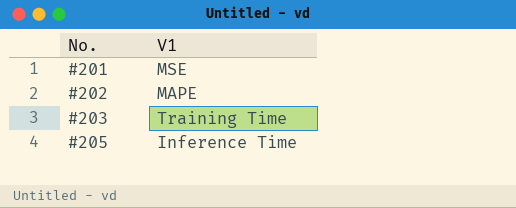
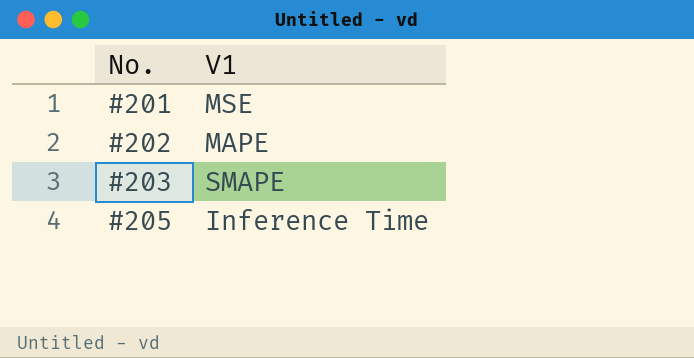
#203 | V1: Training Time -> SMAPE

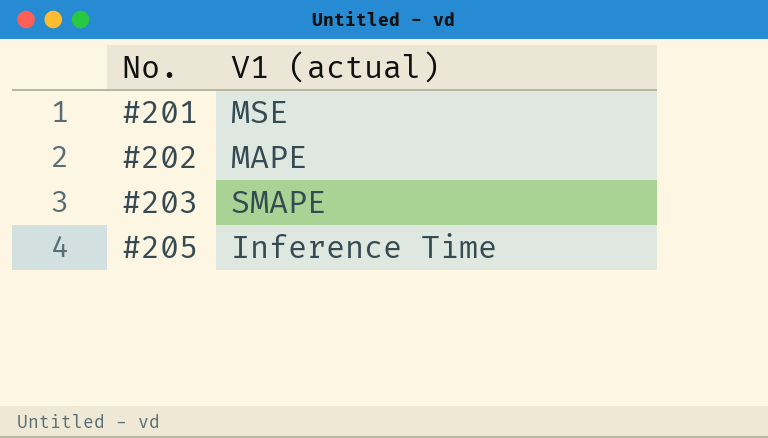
column name: V1 -> V1 (actual)

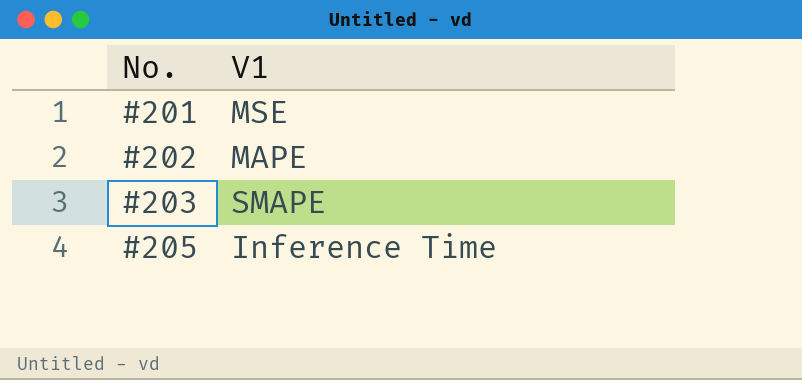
column name: V1 (actual) -> V1

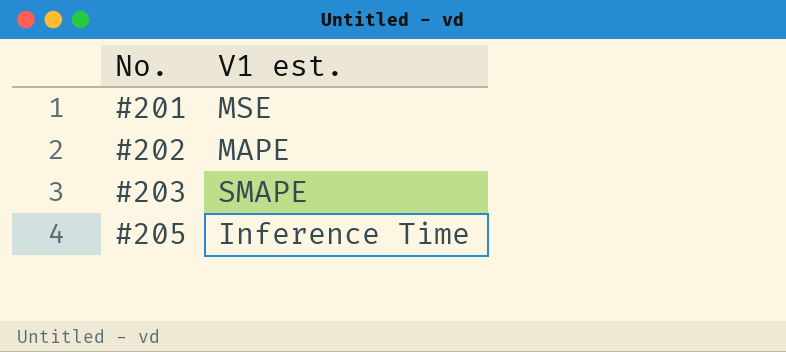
column name: V1 -> V1 est.

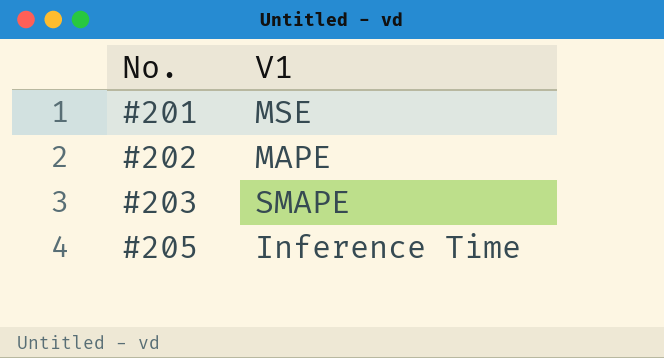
column name: V1 est. -> V1

